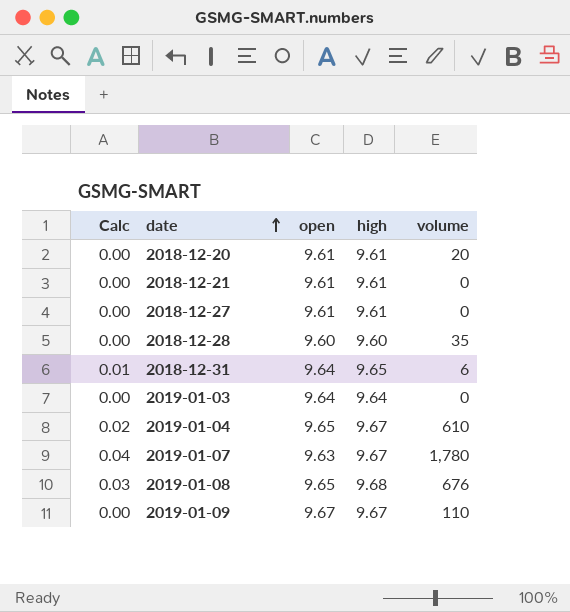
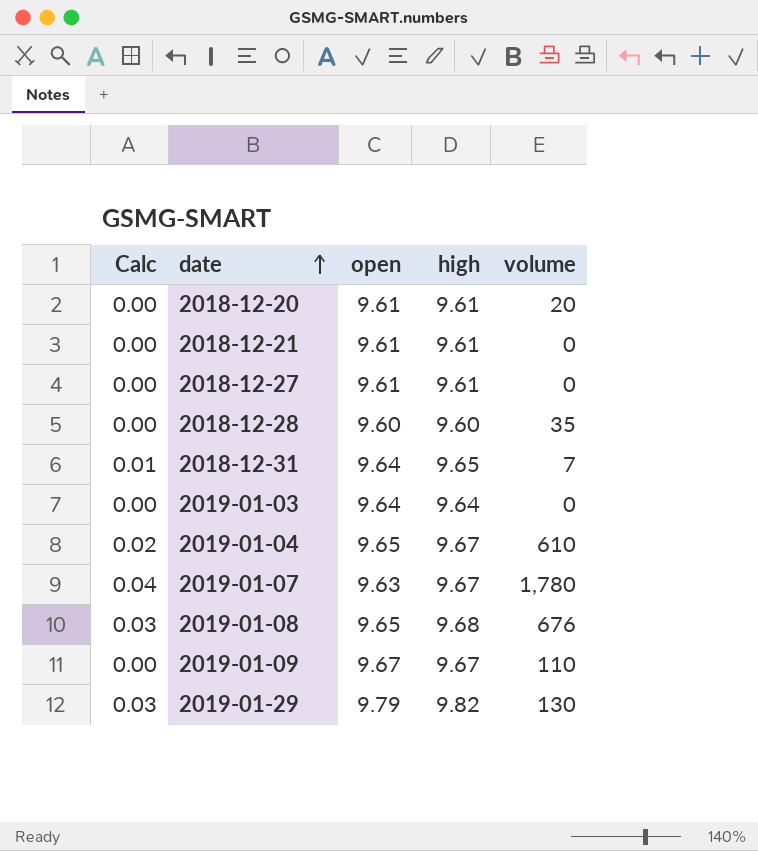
2018-12-31 | volume: 6 -> 7
row 2019-01-29: none -> 0.03 | 9.79 | 9.82 | 130

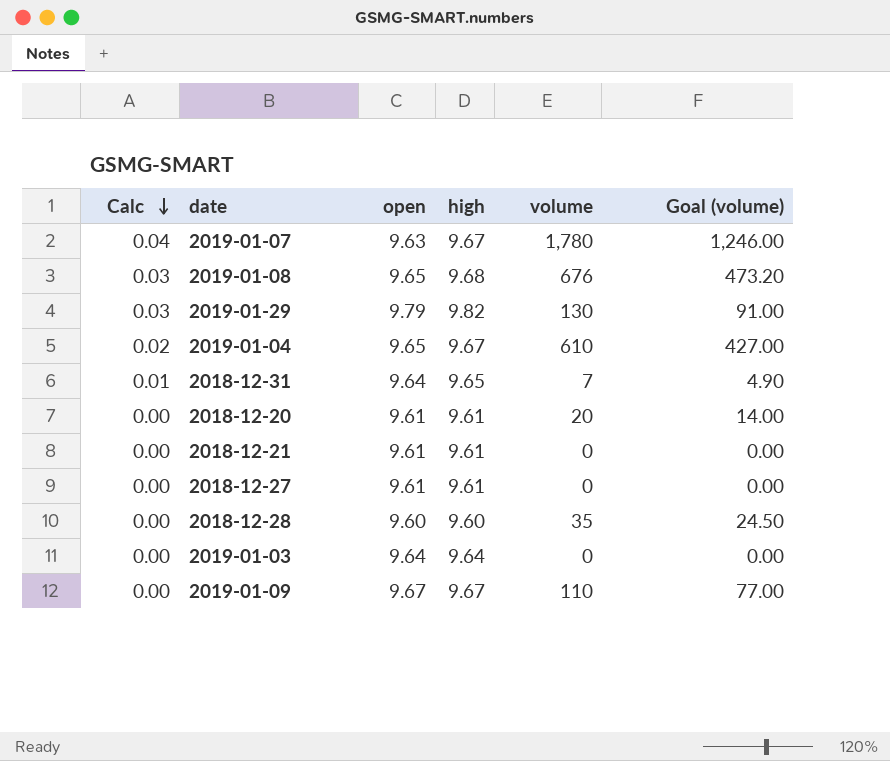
row order: date ascending -> Calc descending
column Goal (volume) | formula: none -> [volume] * 0.7

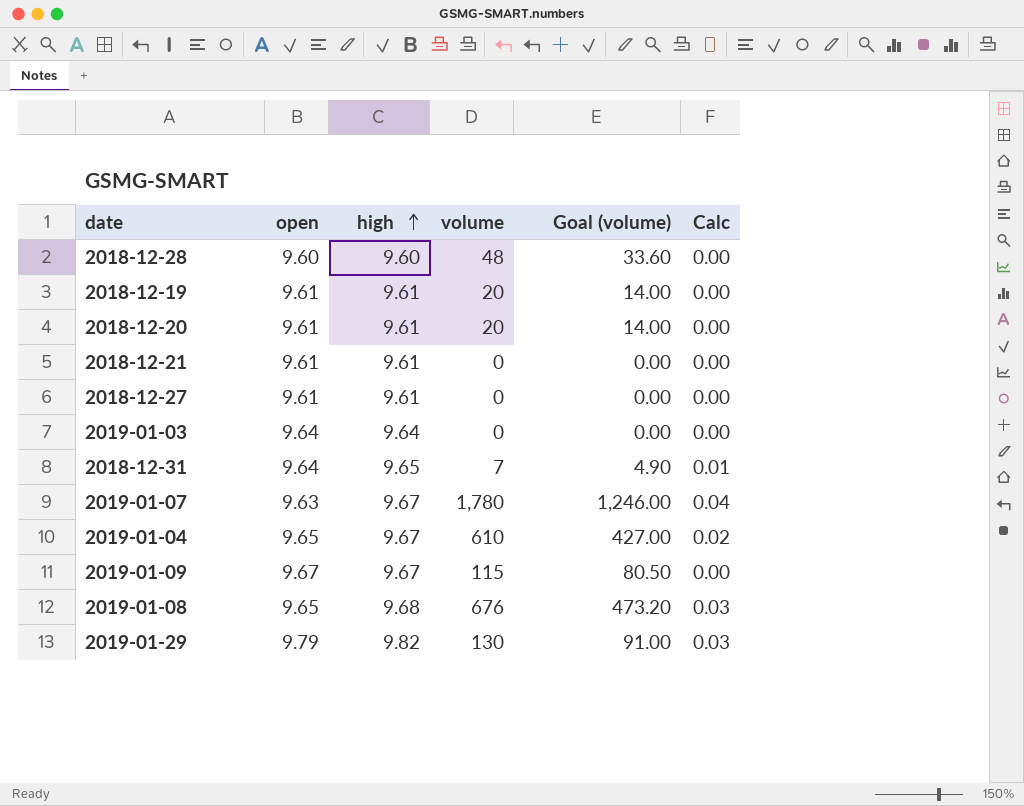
row order: Calc descending -> high ascending
column Calc | position: 1 -> 6
2018-12-28 | volume: 35 -> 48
2018-12-28 | Goal (volume): 24.50 -> 33.60
row 2018-12-19: none -> 9.61 | 9.61 | 20 | 14.00 | 0.00
2019-01-09 | volume: 110 -> 115
2019-01-09 | Goal (volume): 77.00 -> 80.50

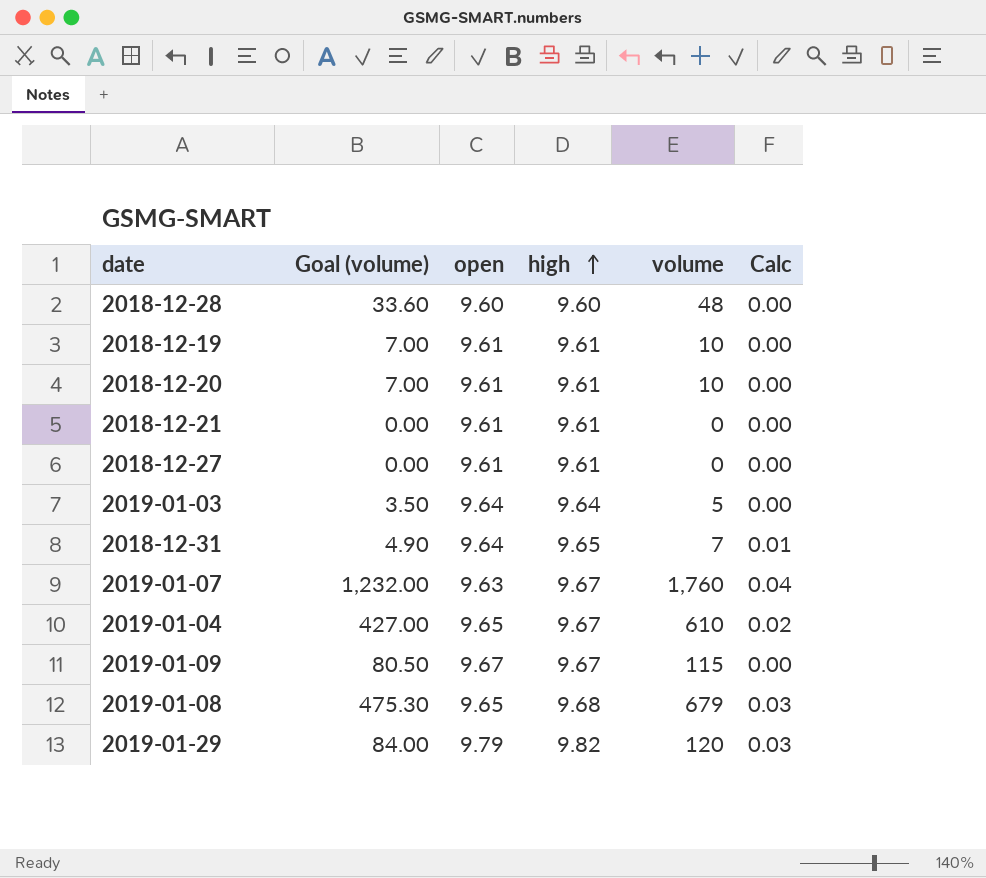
column Goal (volume) | position: 5 -> 2
2018-12-19 | Goal (volume): 14.00 -> 7.00
2018-12-19 | volume: 20 -> 10
2018-12-20 | Goal (volume): 14.00 -> 7.00
2018-12-20 | volume: 20 -> 10
2019-01-03 | Goal (volume): 0.00 -> 3.50
2019-01-03 | volume: 0 -> 5
2019-01-07 | Goal (volume): 1,246.00 -> 1,232.00
2019-01-07 | volume: 1,780 -> 1,760
2019-01-08 | Goal (volume): 473.20 -> 475.30
2019-01-08 | volume: 676 -> 679
2019-01-29 | Goal (volume): 91.00 -> 84.00
2019-01-29 | volume: 130 -> 120

